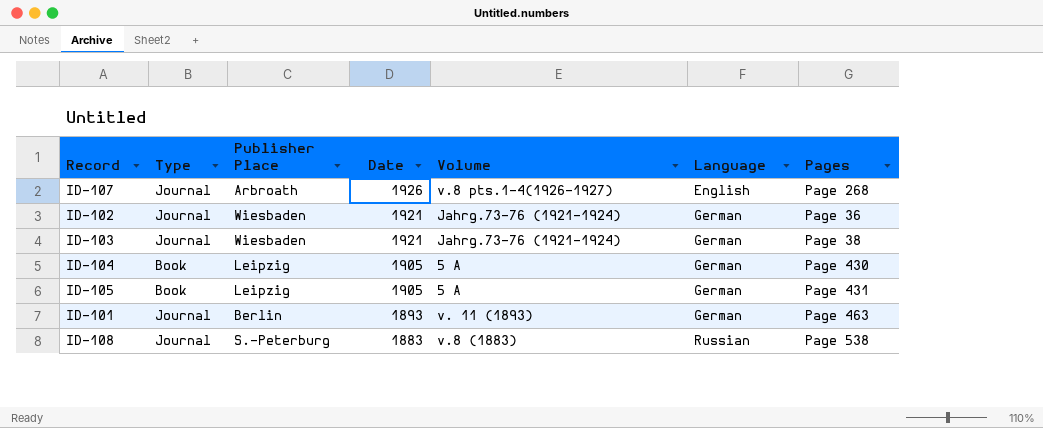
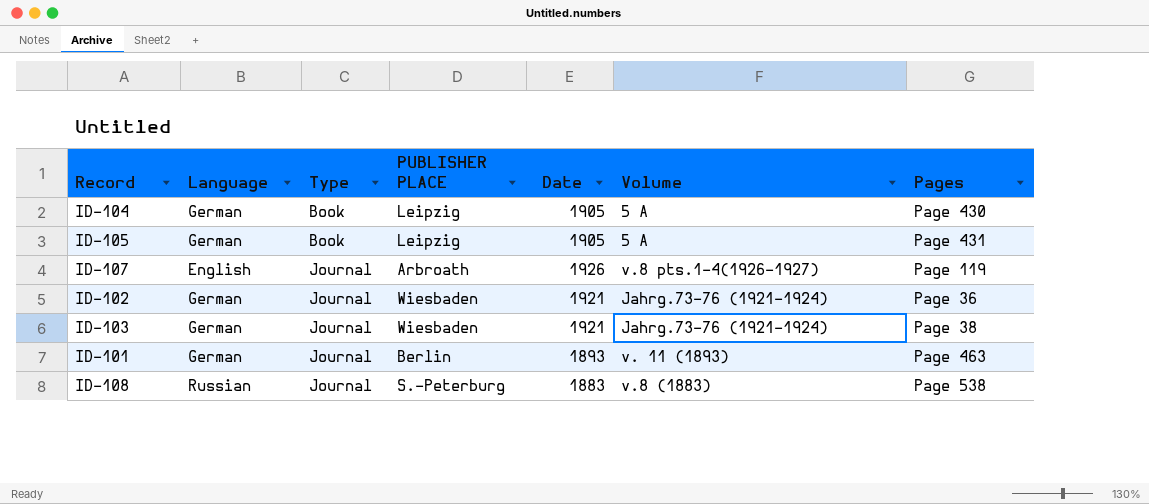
row order: Date descending -> Type ascending
column Language | position: 6 -> 2
column name: Publisher Place -> PUBLISHER PLACE
ID-107 | Pages: Page 268 -> Page 119

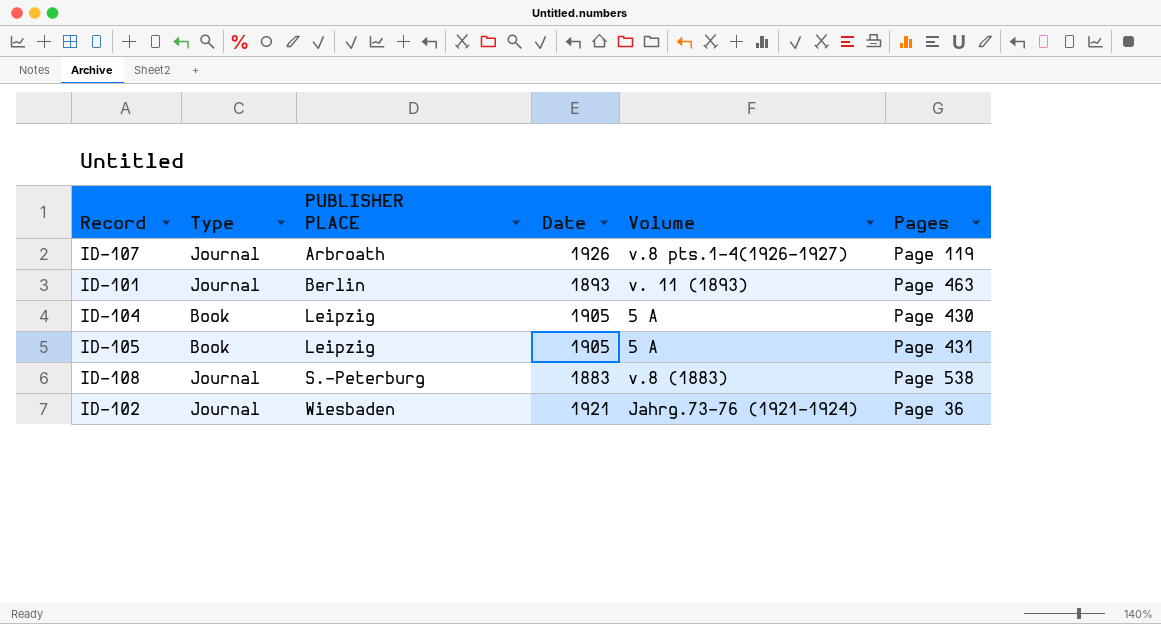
row order: Type ascending -> PUBLISHER PLACE ascending
column Language | position: 2 -> none
row ID-103: German | Journal | Wiesbaden | 1921 | Jahrg.73-76 (1921-1924) | Page 38 -> none

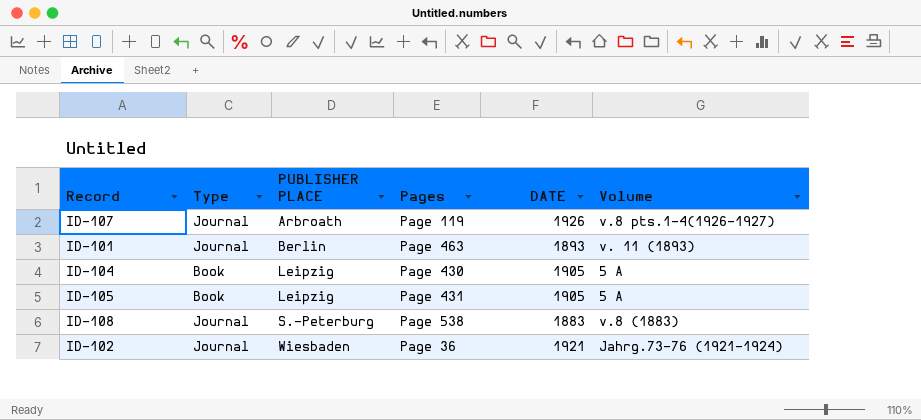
column Pages | position: 6 -> 4
column name: Date -> DATE

